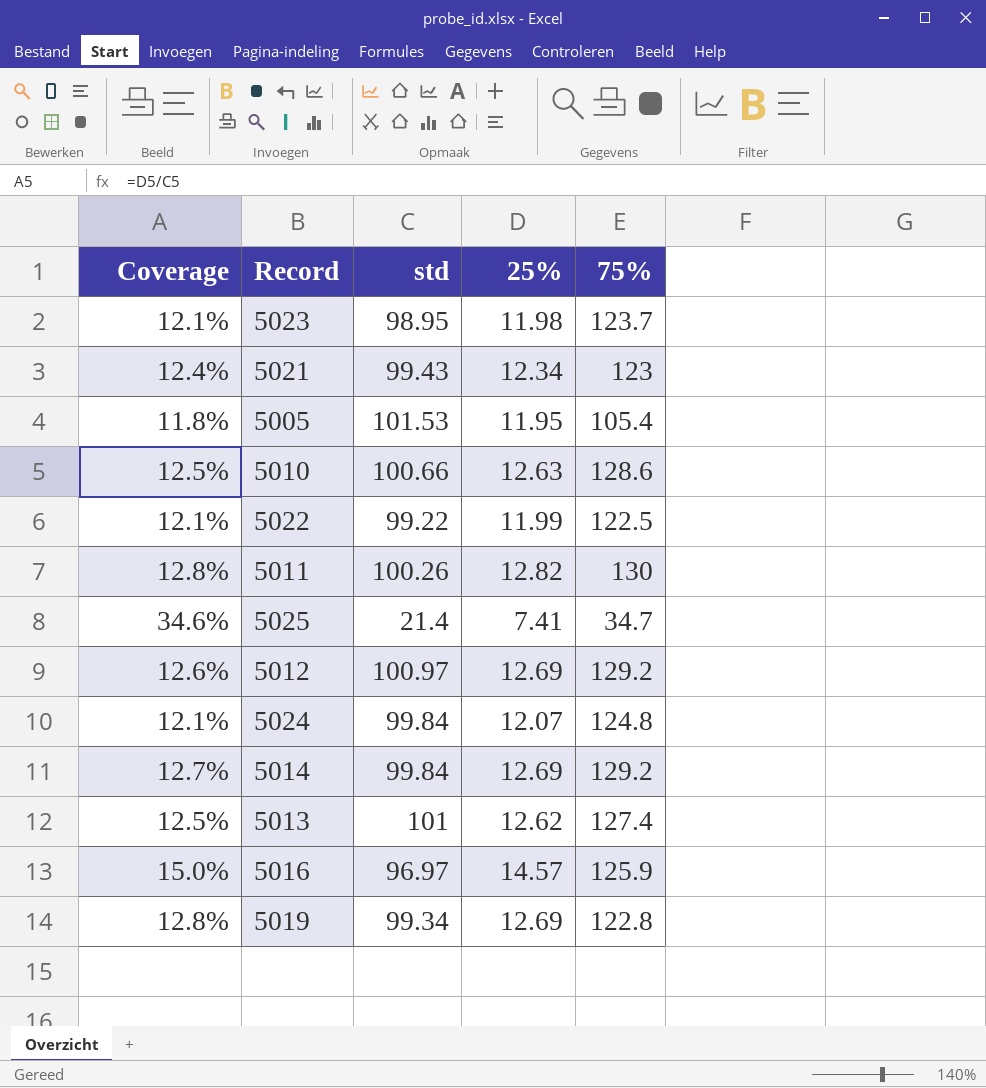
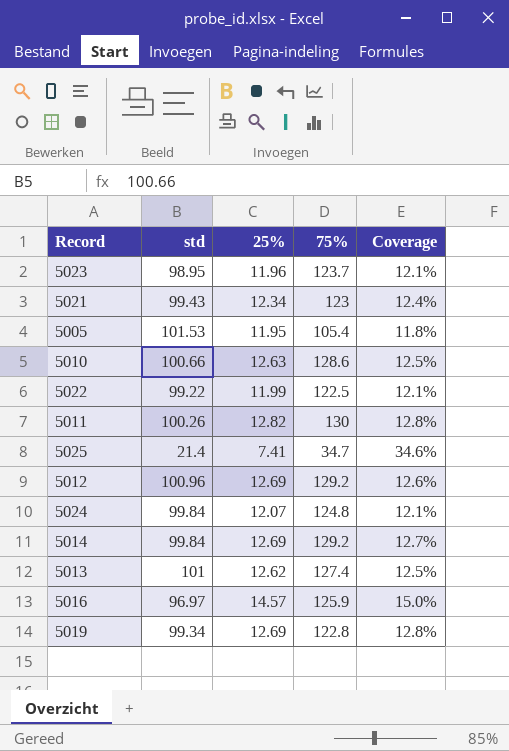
column Coverage | position: 1 -> 5
5023 | 25%: 11.98 -> 11.96
5012 | std: 100.97 -> 100.96

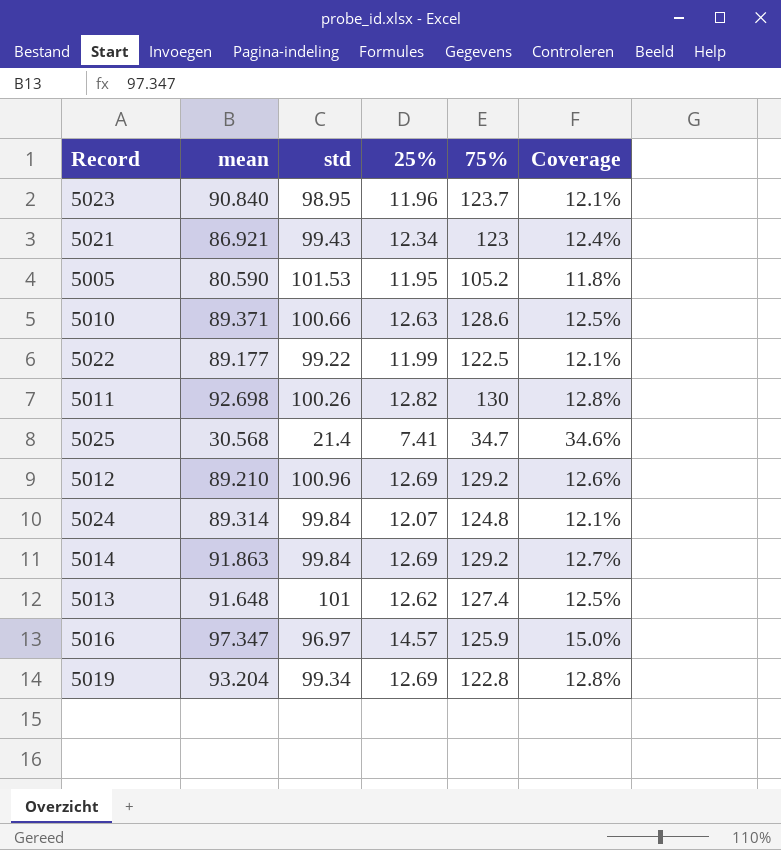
column mean | position: none -> 2
5005 | 75%: 105.4 -> 105.2

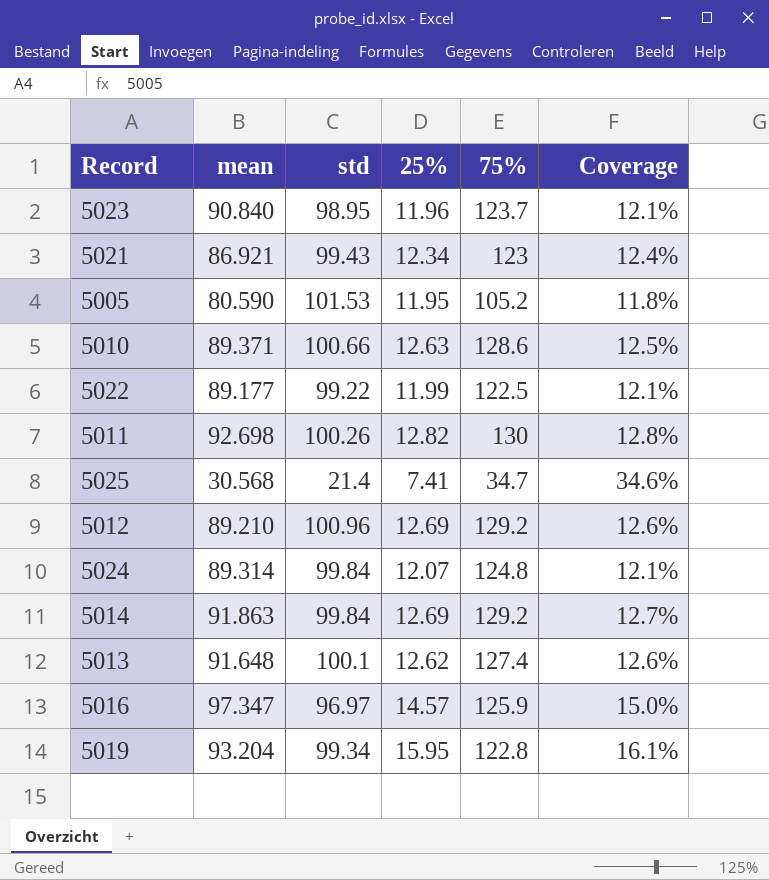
5013 | std: 101 -> 100.1
5013 | Coverage: 12.5% -> 12.6%
5019 | 25%: 12.69 -> 15.95
5019 | Coverage: 12.8% -> 16.1%

